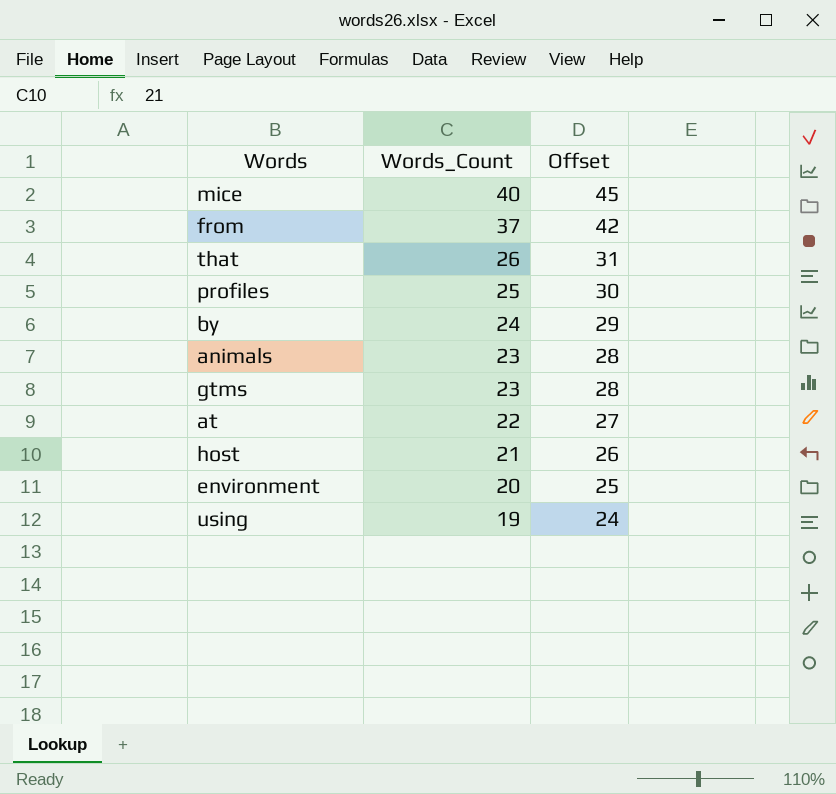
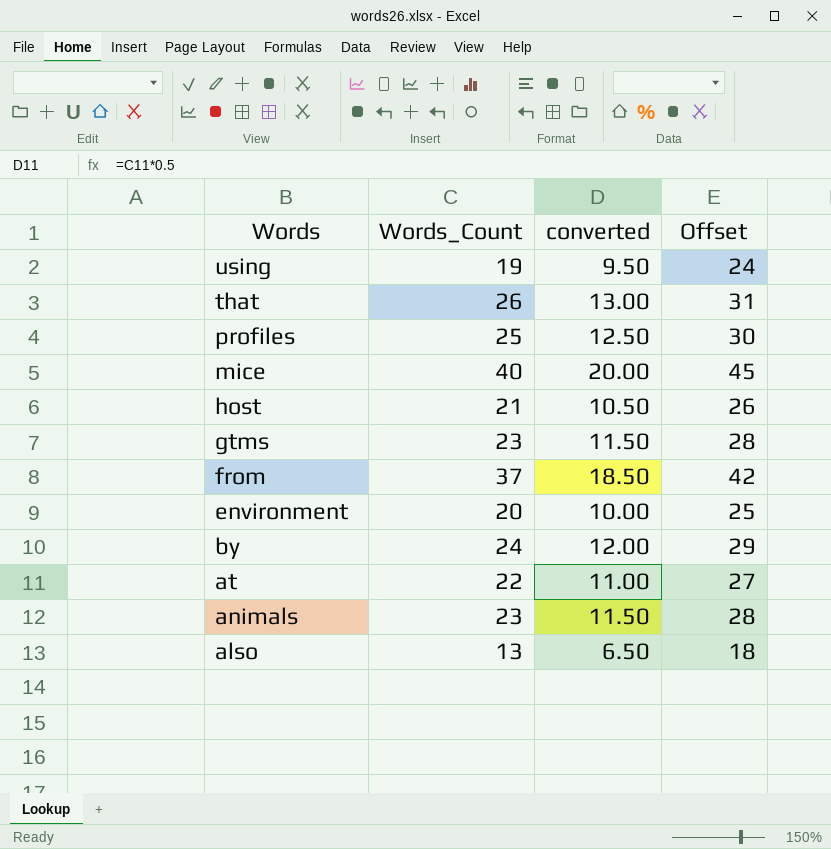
row order: Words_Count descending -> Words descending
column converted | formula: none -> [Words_Count] * 0.5
row also: none -> 13 | 6.50 | 18

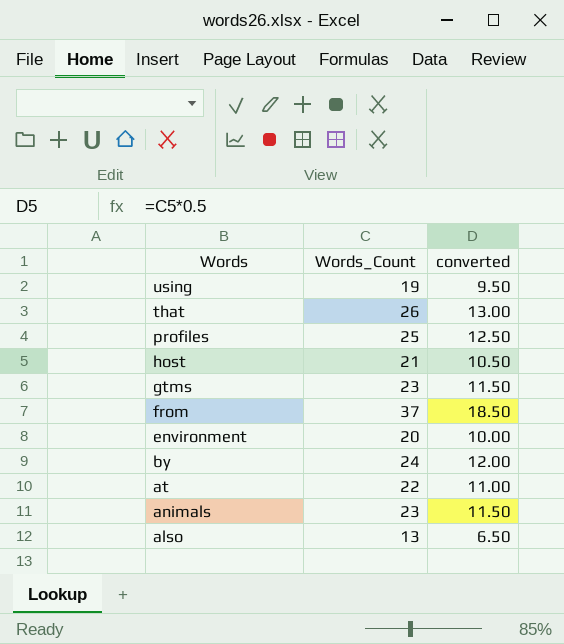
column Offset | formula: [Words_Count] + 5 -> none
row mice: 40 | 20.00 | 45 -> none

